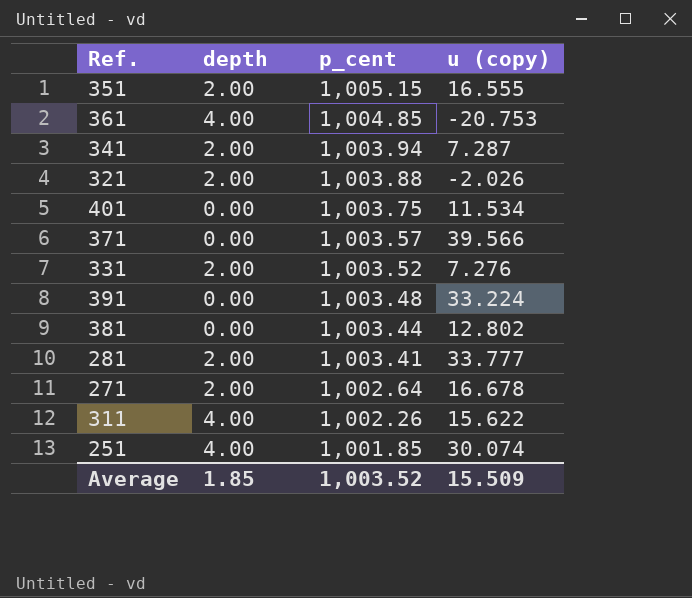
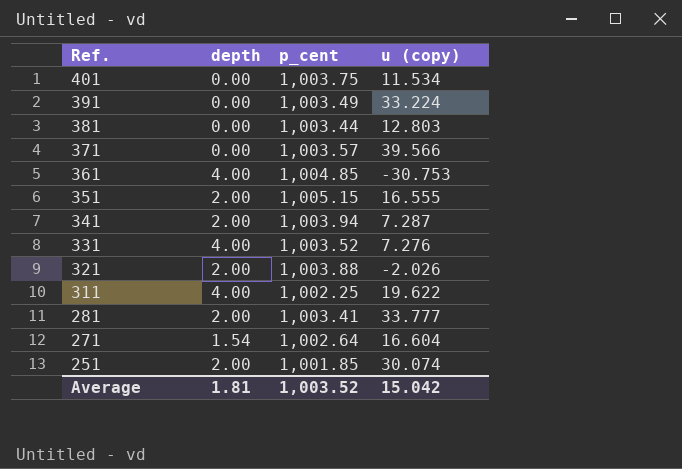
row order: p_cent descending -> Ref. descending
391 | p_cent: 1,003.48 -> 1,003.49
381 | u (copy): 12.802 -> 12.803
361 | u (copy): -20.753 -> -30.753
331 | depth: 2.00 -> 4.00
311 | p_cent: 1,002.26 -> 1,002.25
311 | u (copy): 15.622 -> 19.622
271 | depth: 2.00 -> 1.54
271 | u (copy): 16.678 -> 16.604
251 | depth: 4.00 -> 2.00
Average | depth: 1.85 -> 1.81
Average | u (copy): 15.509 -> 15.042

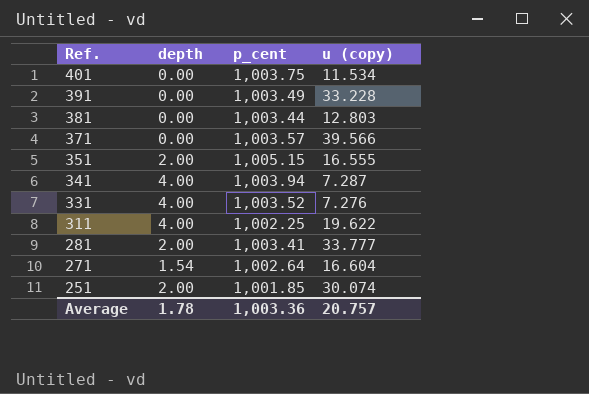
row 361: 4.00 | 1,004.85 | -30.753 -> none
row 321: 2.00 | 1,003.88 | -2.026 -> none
391 | u (copy): 33.224 -> 33.228
341 | depth: 2.00 -> 4.00
Average | depth: 1.81 -> 1.78
Average | p_cent: 1,003.52 -> 1,003.36
Average | u (copy): 15.042 -> 20.757

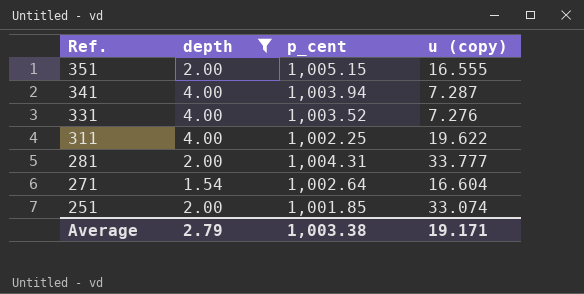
filter: none -> depth != 0.00
281 | p_cent: 1,003.41 -> 1,004.31
251 | u (copy): 30.074 -> 33.074
Average | depth: 1.78 -> 2.79
Average | p_cent: 1,003.36 -> 1,003.38
Average | u (copy): 20.757 -> 19.171

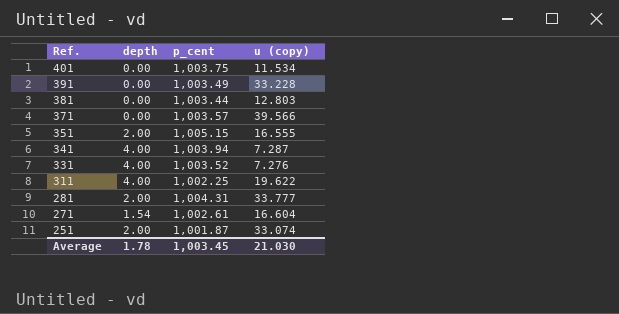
filter: depth != 0.00 -> none
271 | p_cent: 1,002.64 -> 1,002.61
251 | p_cent: 1,001.85 -> 1,001.87
Average | depth: 2.79 -> 1.78
Average | p_cent: 1,003.38 -> 1,003.45
Average | u (copy): 19.171 -> 21.030

